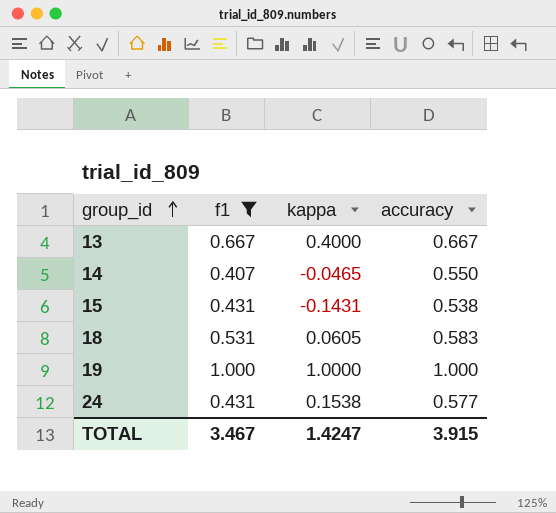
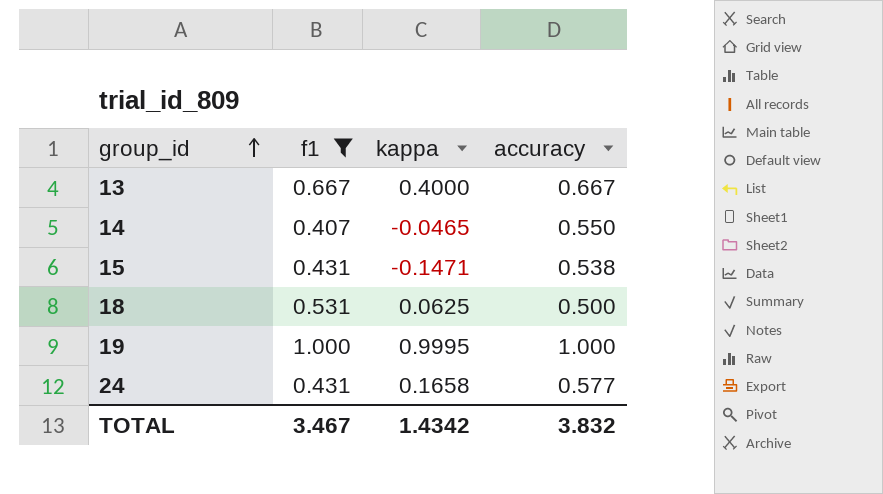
15 | kappa: -0.1431 -> -0.1471
18 | kappa: 0.0605 -> 0.0625
18 | accuracy: 0.583 -> 0.500
19 | kappa: 1.0000 -> 0.9995
24 | kappa: 0.1538 -> 0.1658
TOTAL | kappa: 1.4247 -> 1.4342
TOTAL | accuracy: 3.915 -> 3.832

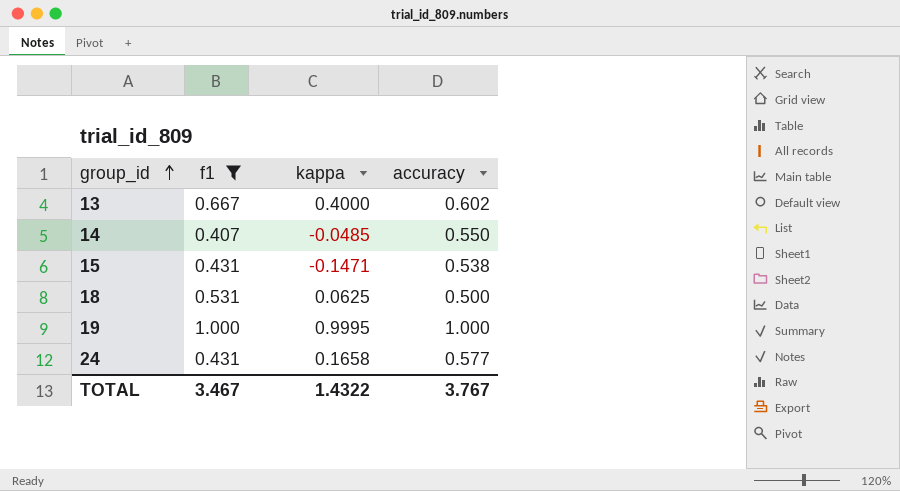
13 | accuracy: 0.667 -> 0.602
14 | kappa: -0.0465 -> -0.0485
TOTAL | kappa: 1.4342 -> 1.4322
TOTAL | accuracy: 3.832 -> 3.767

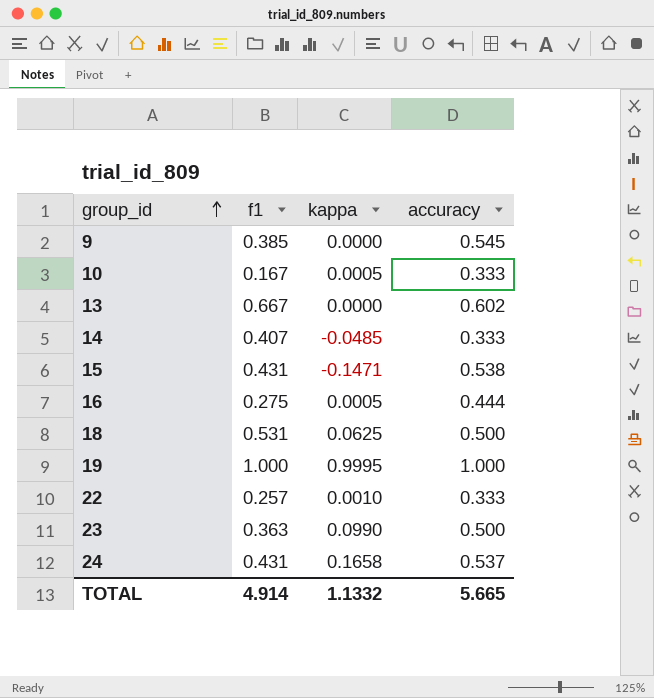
filter: f1 >= 0.407 -> none
13 | kappa: 0.4000 -> 0.0000
14 | accuracy: 0.550 -> 0.333
24 | accuracy: 0.577 -> 0.537
TOTAL | f1: 3.467 -> 4.914
TOTAL | kappa: 1.4322 -> 1.1332
TOTAL | accuracy: 3.767 -> 5.665

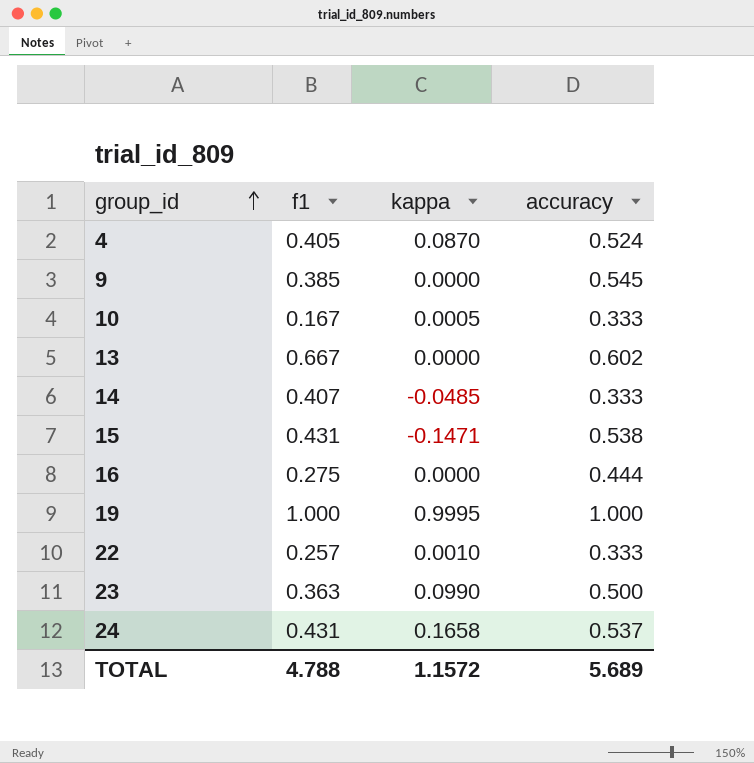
row 18: 0.531 | 0.0625 | 0.500 -> none
row 4: none -> 0.405 | 0.0870 | 0.524
16 | kappa: 0.0005 -> 0.0000
TOTAL | f1: 4.914 -> 4.788
TOTAL | kappa: 1.1332 -> 1.1572
TOTAL | accuracy: 5.665 -> 5.689

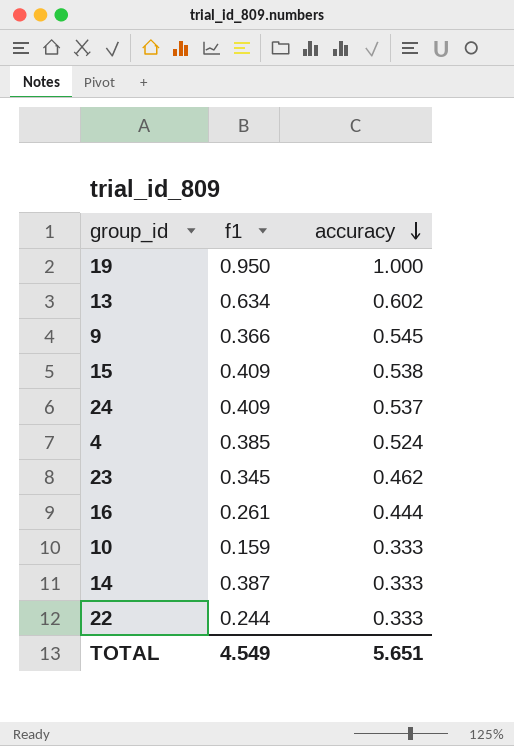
row order: group_id ascending -> accuracy descending
column kappa | position: 3 -> none
19 | f1: 1.000 -> 0.950
13 | f1: 0.667 -> 0.634
9 | f1: 0.385 -> 0.366
15 | f1: 0.431 -> 0.409
24 | f1: 0.431 -> 0.409
4 | f1: 0.405 -> 0.385
23 | f1: 0.363 -> 0.345
23 | accuracy: 0.500 -> 0.462
16 | f1: 0.275 -> 0.261
10 | f1: 0.167 -> 0.159
14 | f1: 0.407 -> 0.387
22 | f1: 0.257 -> 0.244
TOTAL | f1: 4.788 -> 4.549
TOTAL | accuracy: 5.689 -> 5.651

